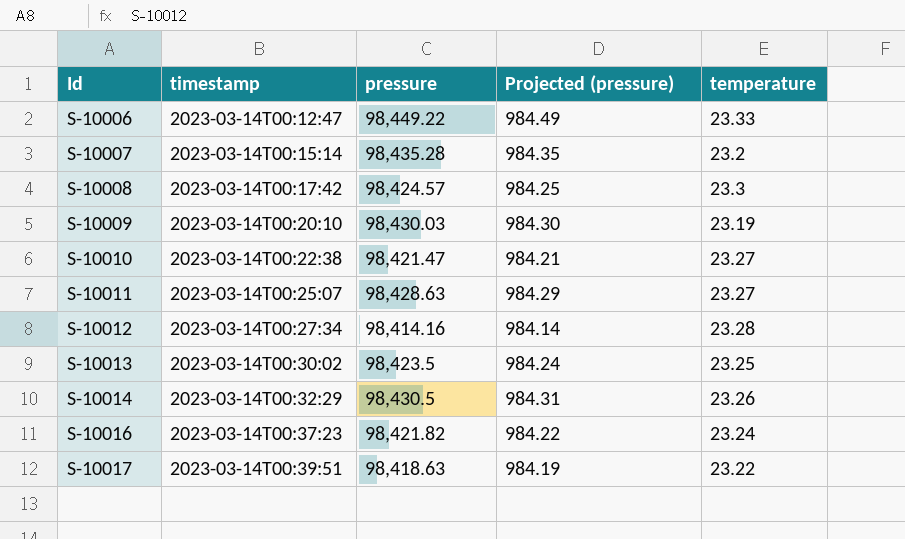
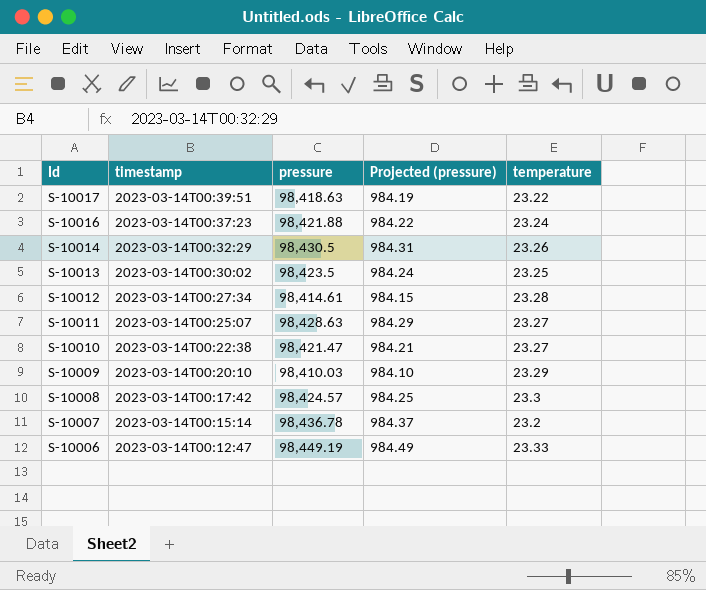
row order: Id ascending -> Id descending
S-10016 | pressure: 98,421.82 -> 98,421.88
S-10012 | pressure: 98,414.16 -> 98,414.61
S-10012 | Projected (pressure): 984.14 -> 984.15
S-10009 | pressure: 98,430.03 -> 98,410.03
S-10009 | Projected (pressure): 984.30 -> 984.10
S-10009 | temperature: 23.19 -> 23.29
S-10007 | pressure: 98,435.28 -> 98,436.78
S-10007 | Projected (pressure): 984.35 -> 984.37
S-10006 | pressure: 98,449.22 -> 98,449.19

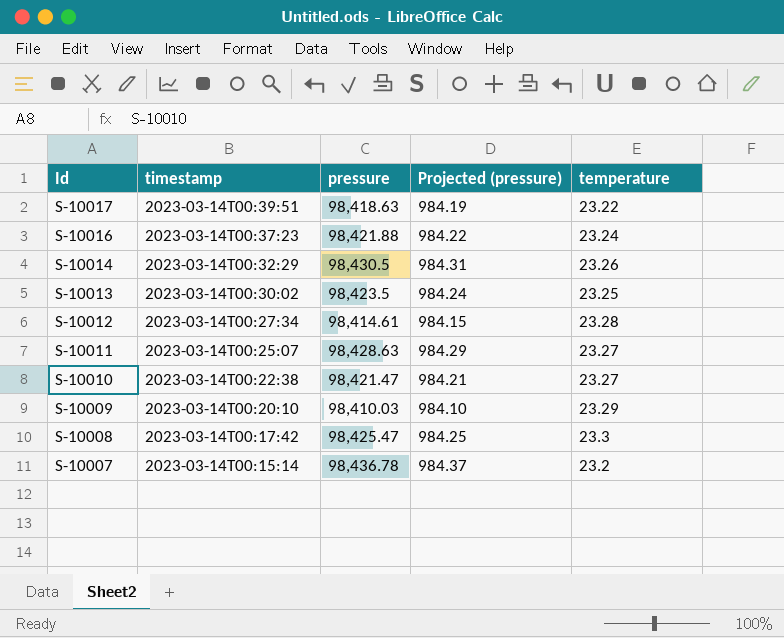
row S-10006: 2023-03-14T00:12:47 | 98,449.19 | 984.49 | 23.33 -> none
S-10008 | pressure: 98,424.57 -> 98,425.47

